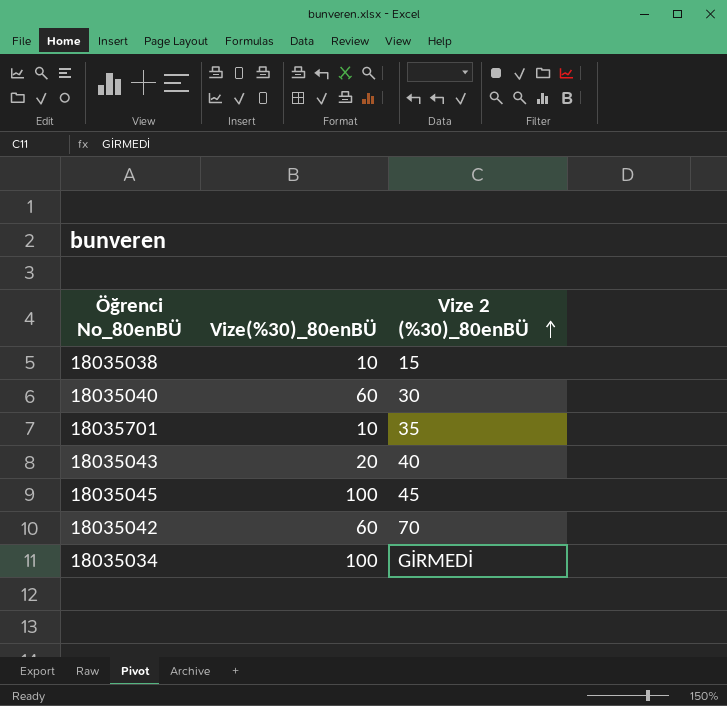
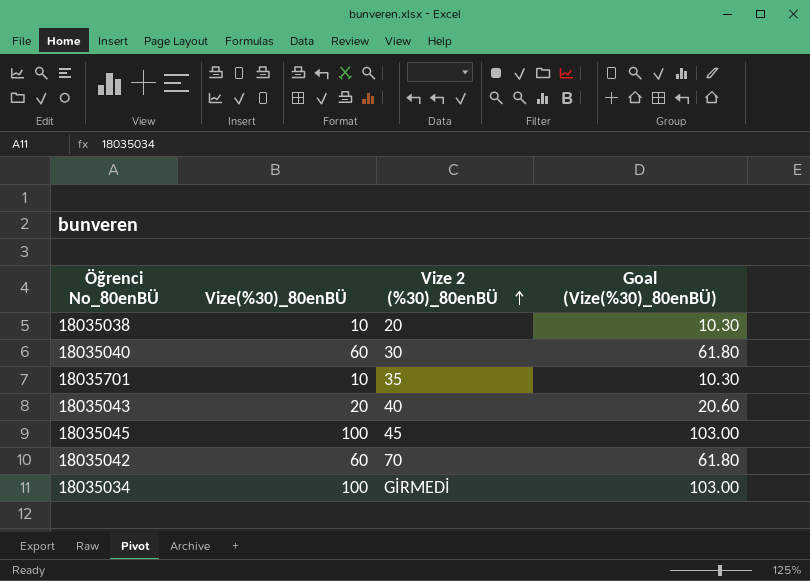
column Goal (Vize(%30)_80enBÜ) | formula: none -> [Vize(%30)_80enBÜ] * 1.03
18035038 | Vize 2 (%30)_80enBÜ: 15 -> 20

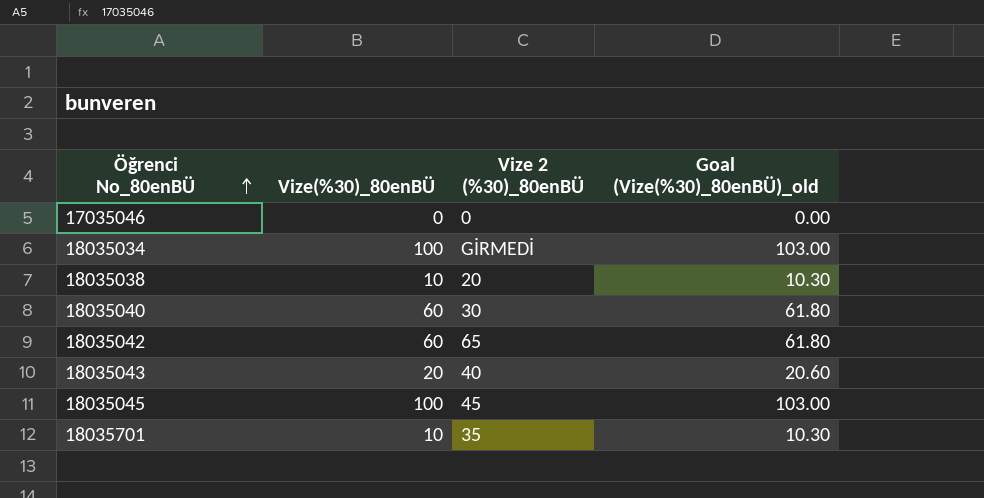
row order: Vize 2 (%30)_80enBÜ ascending -> Öğrenci No_80enBÜ ascending
column name: Goal (Vize(%30)_80enBÜ) -> Goal (Vize(%30)_80enBÜ)_old
row 17035046: none -> 0 | 0 | 0.00
18035042 | Vize 2 (%30)_80enBÜ: 70 -> 65

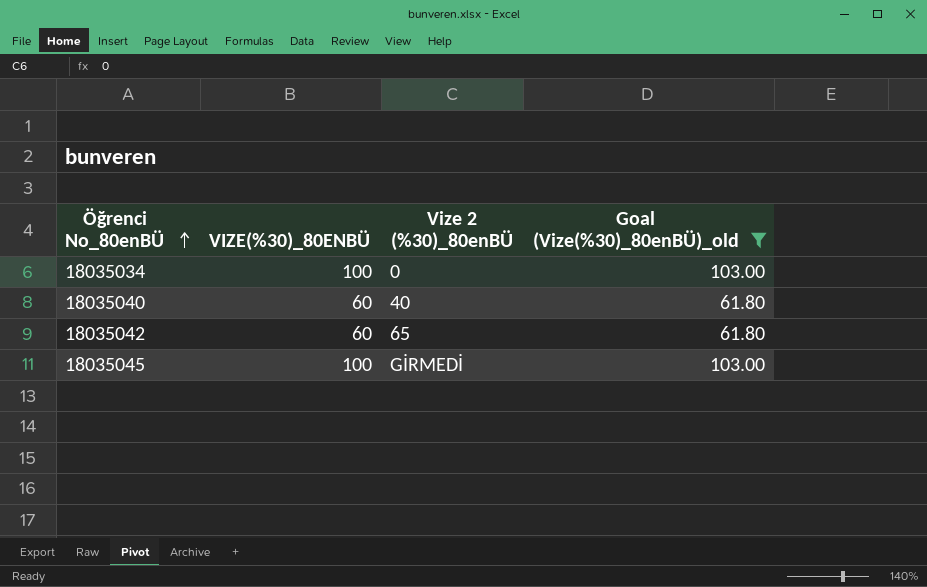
filter: none -> Goal (Vize(%30)_80enBÜ)_old >= 61.80
column name: Vize(%30)_80enBÜ -> VIZE(%30)_80ENBÜ
18035034 | Vize 2 (%30)_80enBÜ: GİRMEDİ -> 0
18035040 | Vize 2 (%30)_80enBÜ: 30 -> 40
18035045 | Vize 2 (%30)_80enBÜ: 45 -> GİRMEDİ

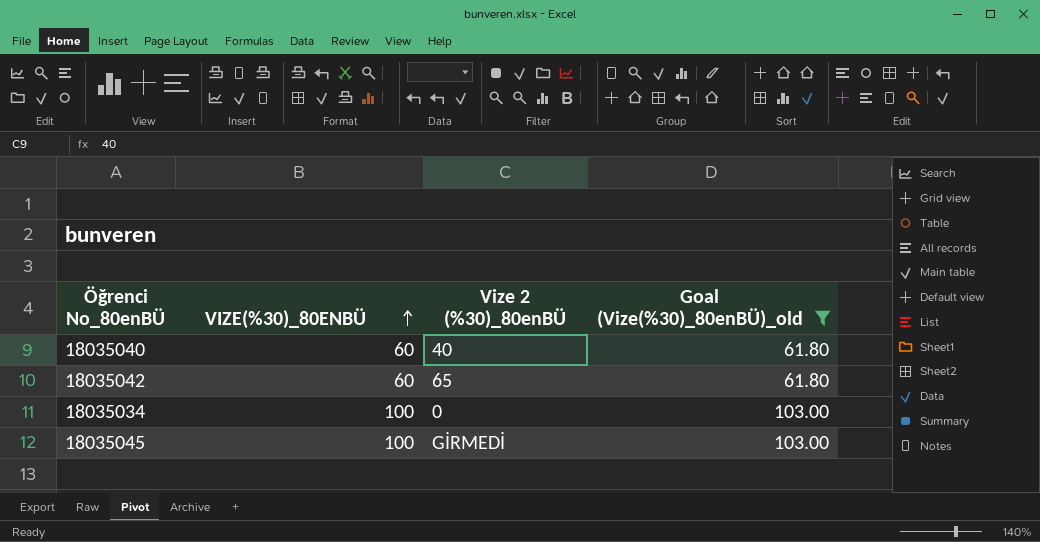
row order: Öğrenci No_80enBÜ ascending -> VIZE(%30)_80ENBÜ ascending

